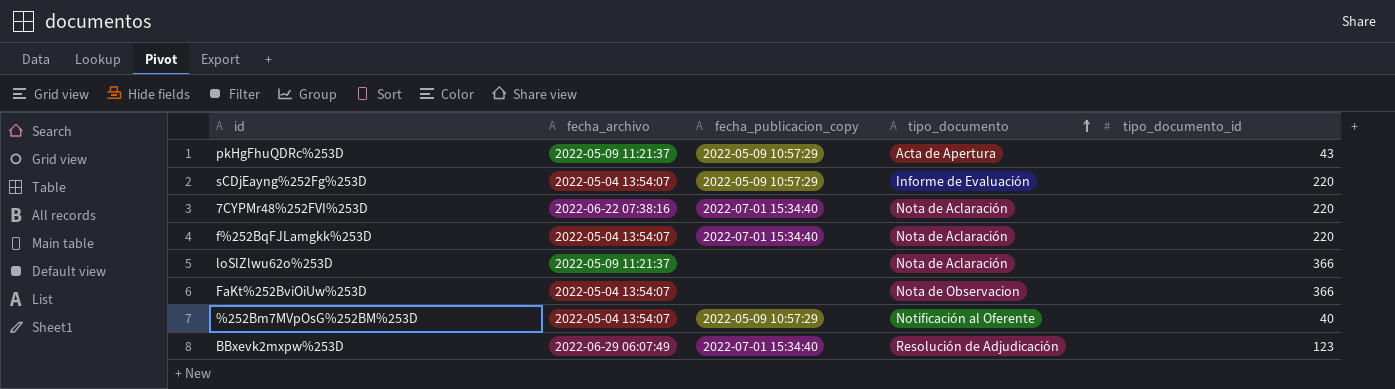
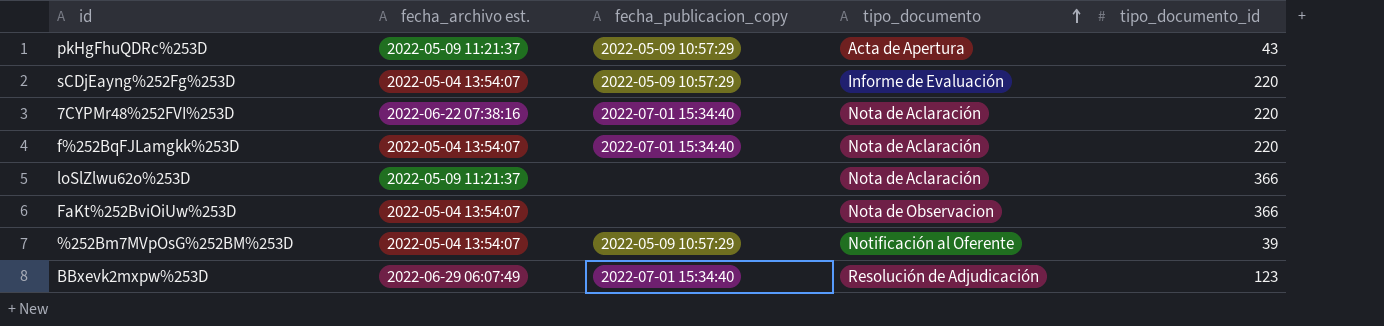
column name: fecha_archivo -> fecha_archivo est.
%252Bm7MVpOsG%252BM%253D | tipo_documento_id: 40 -> 39

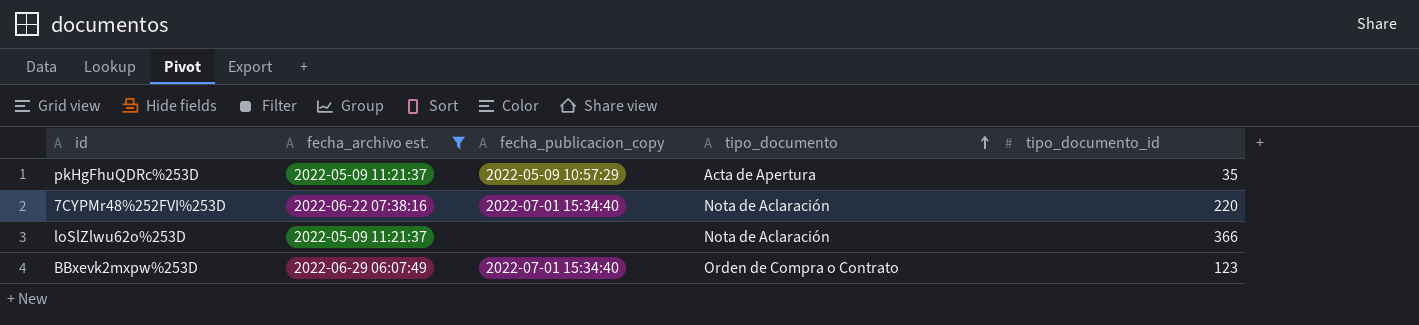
filter: none -> fecha_archivo est. != 2022-05-04 13:54:07
pkHgFhuQDRc%253D | tipo_documento_id: 43 -> 35
BBxevk2mxpw%253D | tipo_documento: Resolución de Adjudicación -> Orden de Compra o Contrato

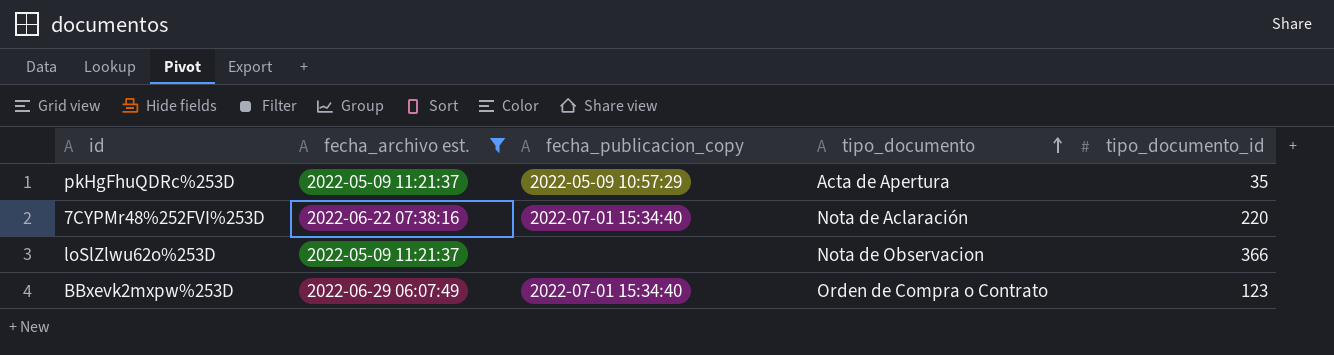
loSlZlwu62o%253D | tipo_documento: Nota de Aclaración -> Nota de Observacion

